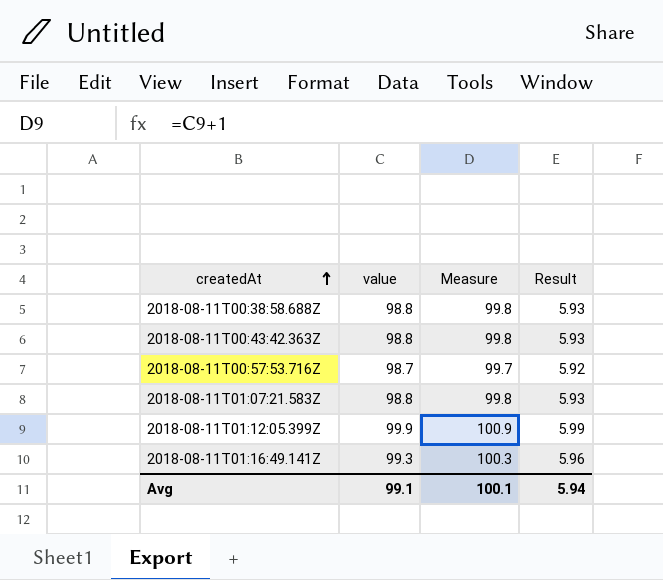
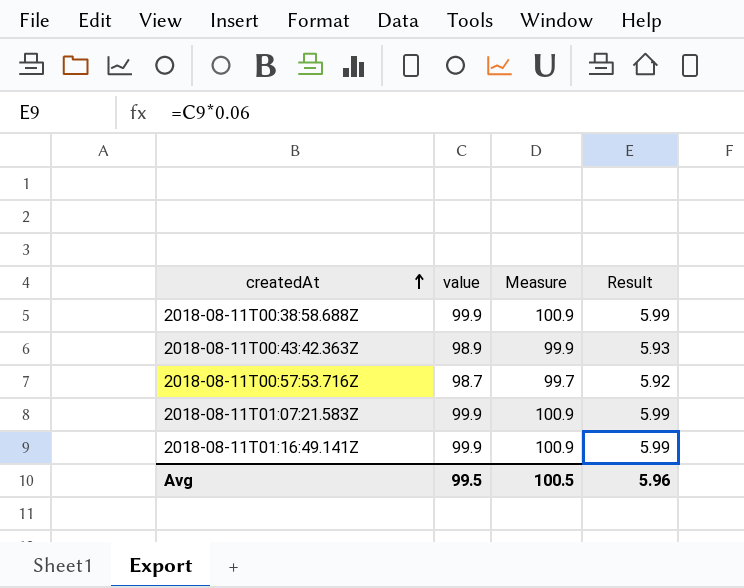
row 2018-08-11T01:12:05.399Z: 99.9 | 100.9 | 5.99 -> none
2018-08-11T00:38:58.688Z | value: 98.8 -> 99.9
2018-08-11T00:38:58.688Z | Measure: 99.8 -> 100.9
2018-08-11T00:38:58.688Z | Result: 5.93 -> 5.99
2018-08-11T00:43:42.363Z | value: 98.8 -> 98.9
2018-08-11T00:43:42.363Z | Measure: 99.8 -> 99.9
2018-08-11T01:07:21.583Z | value: 98.8 -> 99.9
2018-08-11T01:07:21.583Z | Measure: 99.8 -> 100.9
2018-08-11T01:07:21.583Z | Result: 5.93 -> 5.99
2018-08-11T01:16:49.141Z | value: 99.3 -> 99.9
2018-08-11T01:16:49.141Z | Measure: 100.3 -> 100.9
2018-08-11T01:16:49.141Z | Result: 5.96 -> 5.99
Avg | value: 99.1 -> 99.5
Avg | Measure: 100.1 -> 100.5
Avg | Result: 5.94 -> 5.96

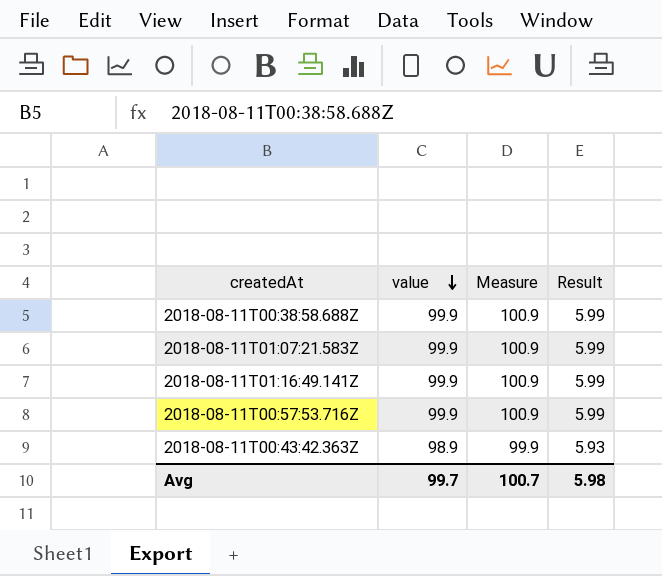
row order: createdAt ascending -> value descending
2018-08-11T00:57:53.716Z | value: 98.7 -> 99.9
2018-08-11T00:57:53.716Z | Measure: 99.7 -> 100.9
2018-08-11T00:57:53.716Z | Result: 5.92 -> 5.99
Avg | value: 99.5 -> 99.7
Avg | Measure: 100.5 -> 100.7
Avg | Result: 5.96 -> 5.98

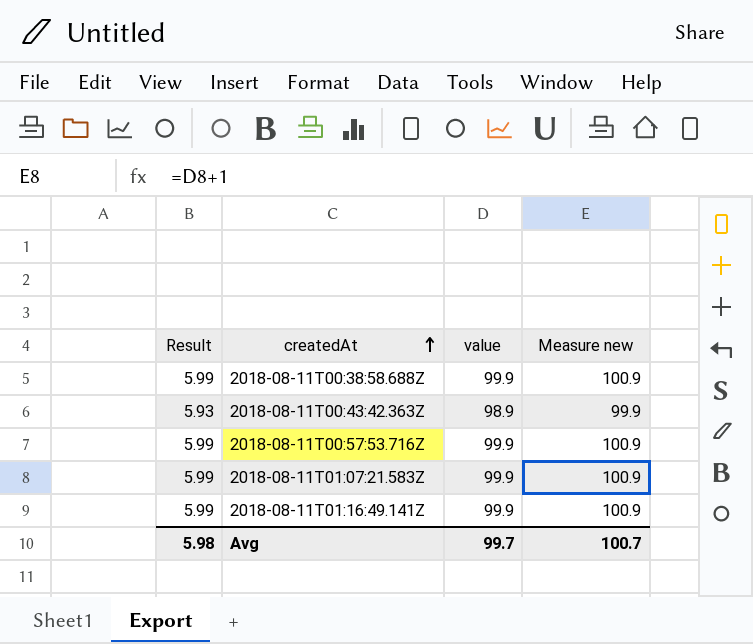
row order: value descending -> createdAt ascending
column Result | position: 4 -> 1
column name: Measure -> Measure new

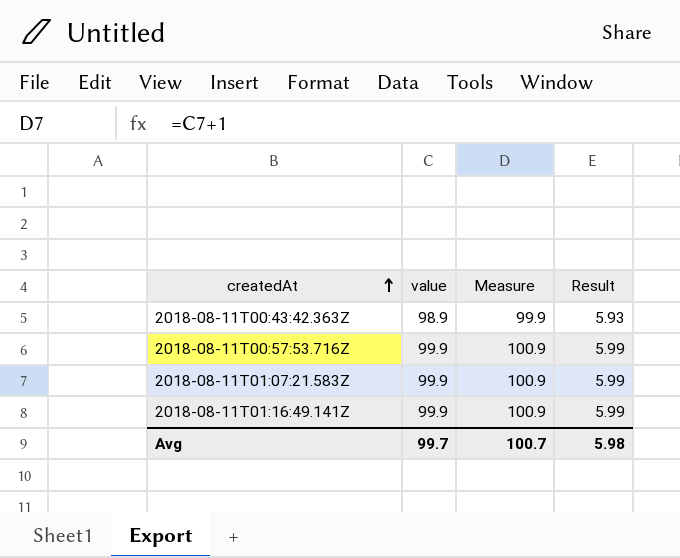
column name: Measure new -> Measure
column Result | position: 1 -> 4
row 2018-08-11T00:38:58.688Z: 5.99 | 99.9 | 100.9 -> none

